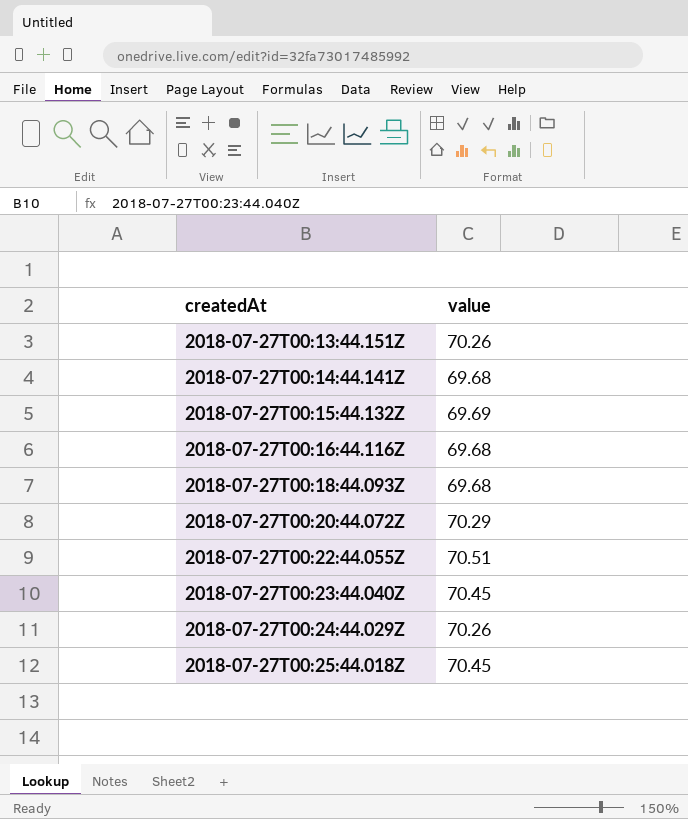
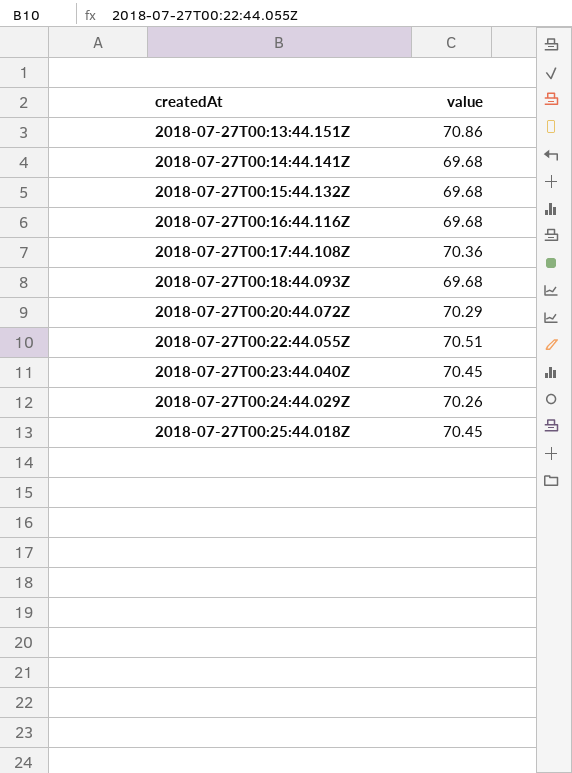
2018-07-27T00:13:44.151Z | value: 70.26 -> 70.86
2018-07-27T00:15:44.132Z | value: 69.69 -> 69.68
row 2018-07-27T00:17:44.108Z: none -> 70.36

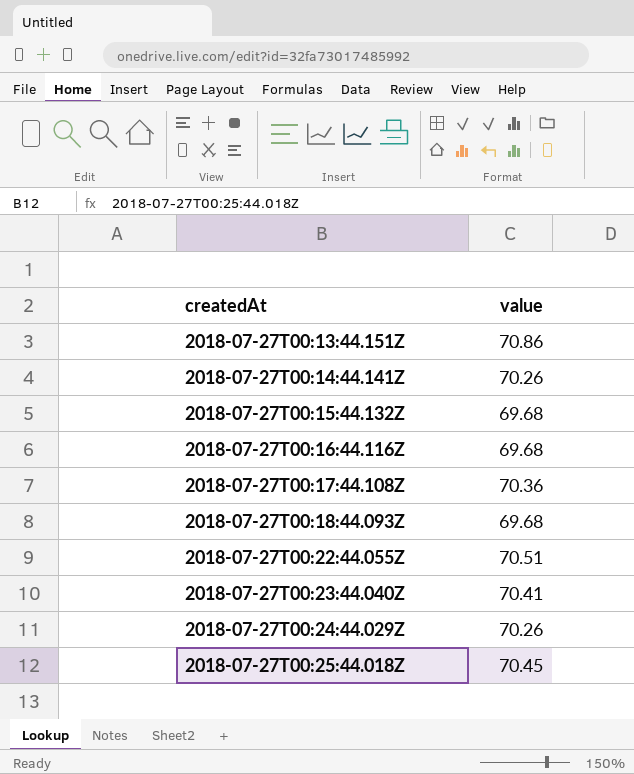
row 2018-07-27T00:20:44.072Z: 70.29 -> none
2018-07-27T00:14:44.141Z | value: 69.68 -> 70.26
2018-07-27T00:23:44.040Z | value: 70.45 -> 70.41

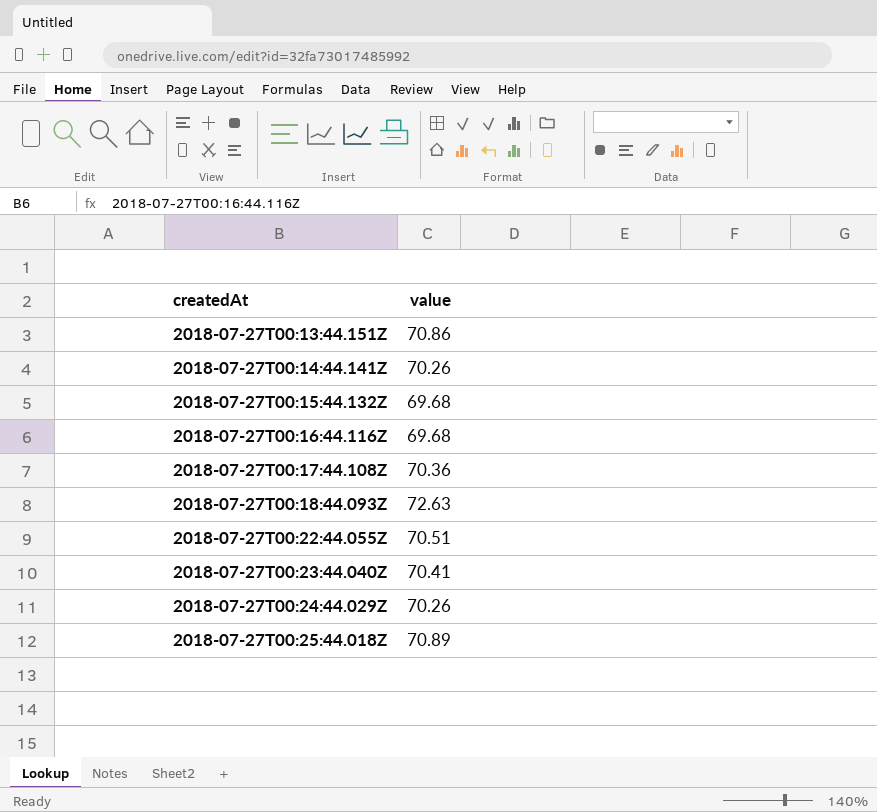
2018-07-27T00:18:44.093Z | value: 69.68 -> 72.63
2018-07-27T00:25:44.018Z | value: 70.45 -> 70.89

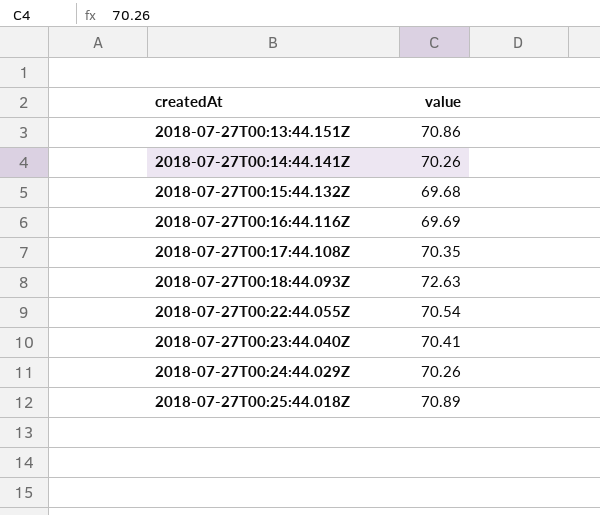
2018-07-27T00:16:44.116Z | value: 69.68 -> 69.69
2018-07-27T00:17:44.108Z | value: 70.36 -> 70.35
2018-07-27T00:22:44.055Z | value: 70.51 -> 70.54

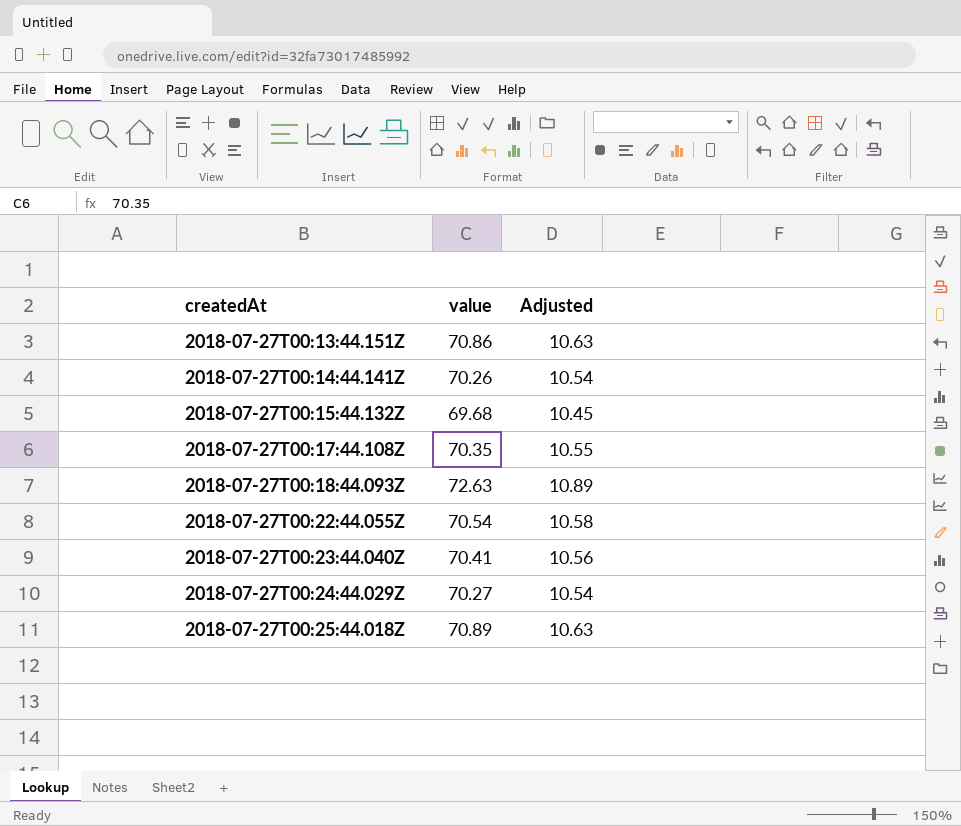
column Adjusted | formula: none -> [value] * 0.15
row 2018-07-27T00:16:44.116Z: 69.69 -> none
2018-07-27T00:24:44.029Z | value: 70.26 -> 70.27

